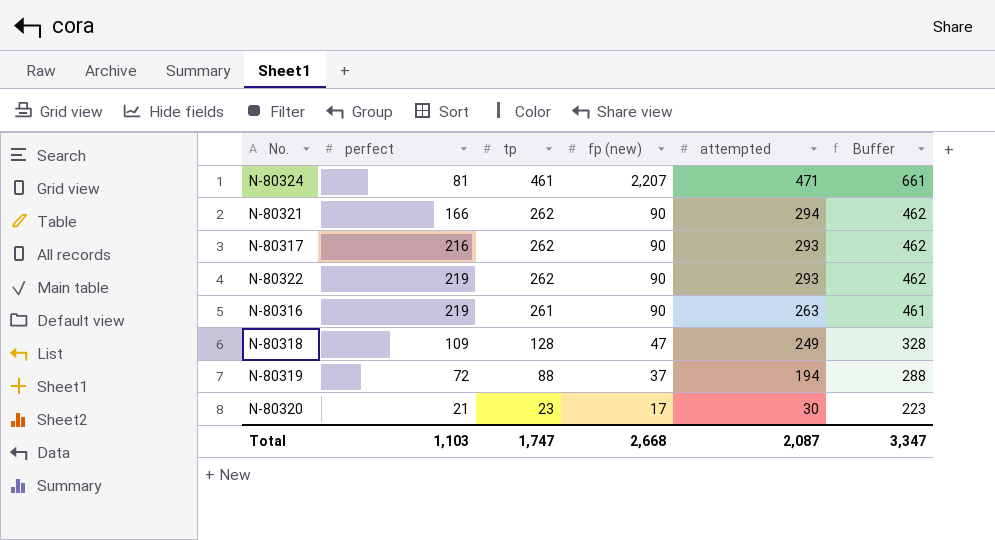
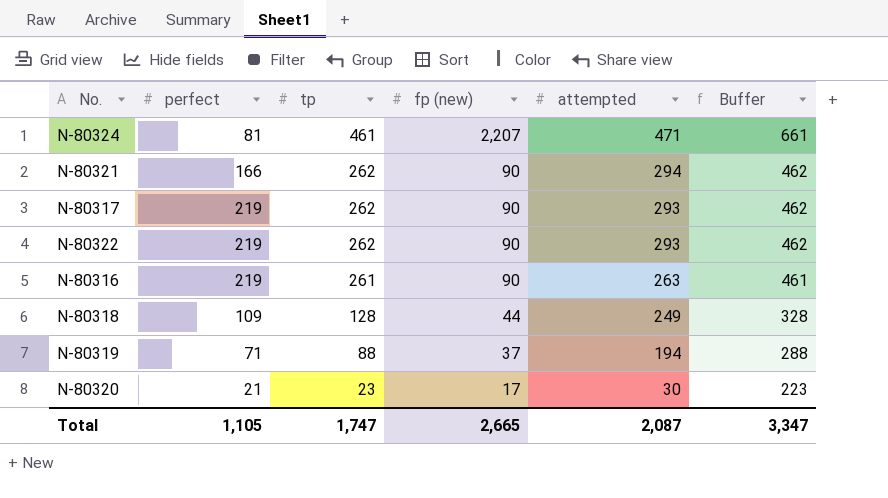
N-80317 | perfect: 216 -> 219
N-80318 | fp (new): 47 -> 44
N-80319 | perfect: 72 -> 71
Total | perfect: 1,103 -> 1,105
Total | fp (new): 2,668 -> 2,665

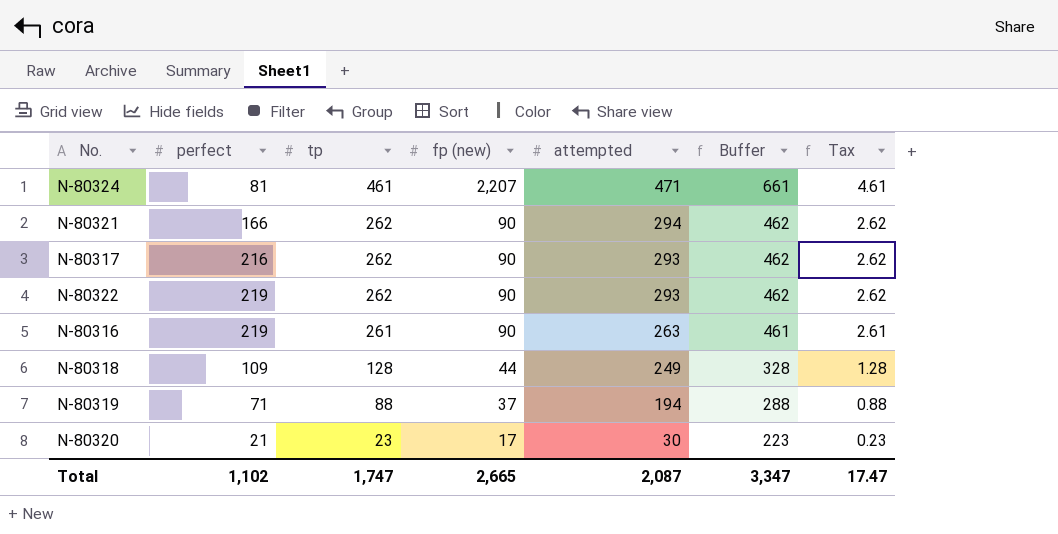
column Tax | formula: none -> [tp] * 0.01
N-80317 | perfect: 219 -> 216
Total | perfect: 1,105 -> 1,102

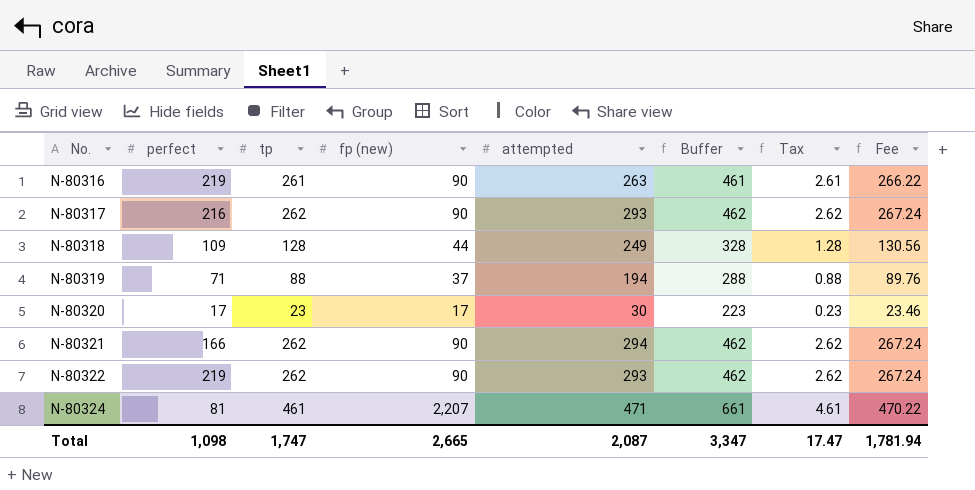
row order: tp descending -> No. ascending
column Fee | formula: none -> [tp] * 1.02
N-80320 | perfect: 21 -> 17
Total | perfect: 1,102 -> 1,098

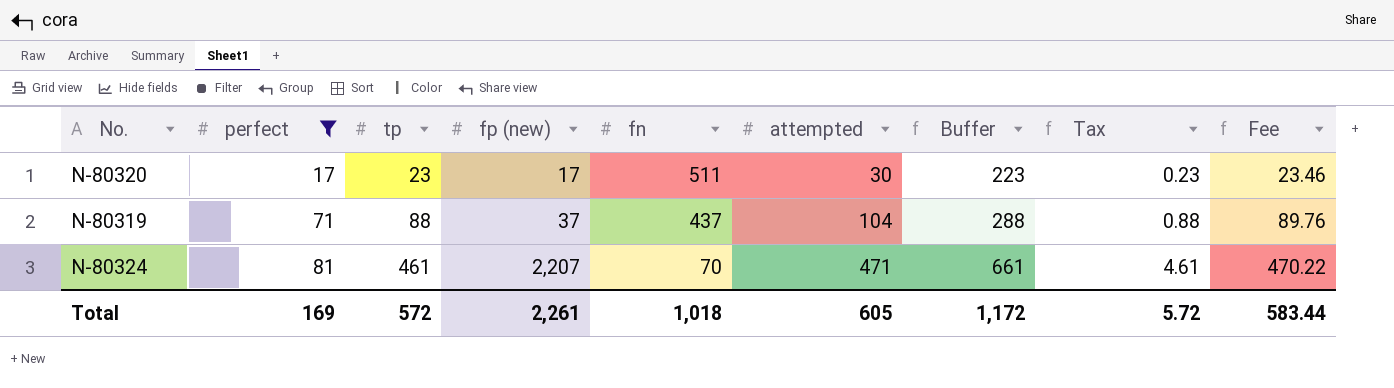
filter: none -> perfect <= 81
row order: No. ascending -> perfect ascending
column fn | position: none -> 5
N-80319 | attempted: 194 -> 104
Total | perfect: 1,098 -> 169
Total | tp: 1,747 -> 572
Total | fp (new): 2,665 -> 2,261
Total | attempted: 2,087 -> 605
Total | Buffer: 3,347 -> 1,172
Total | Tax: 17.47 -> 5.72
Total | Fee: 1,781.94 -> 583.44

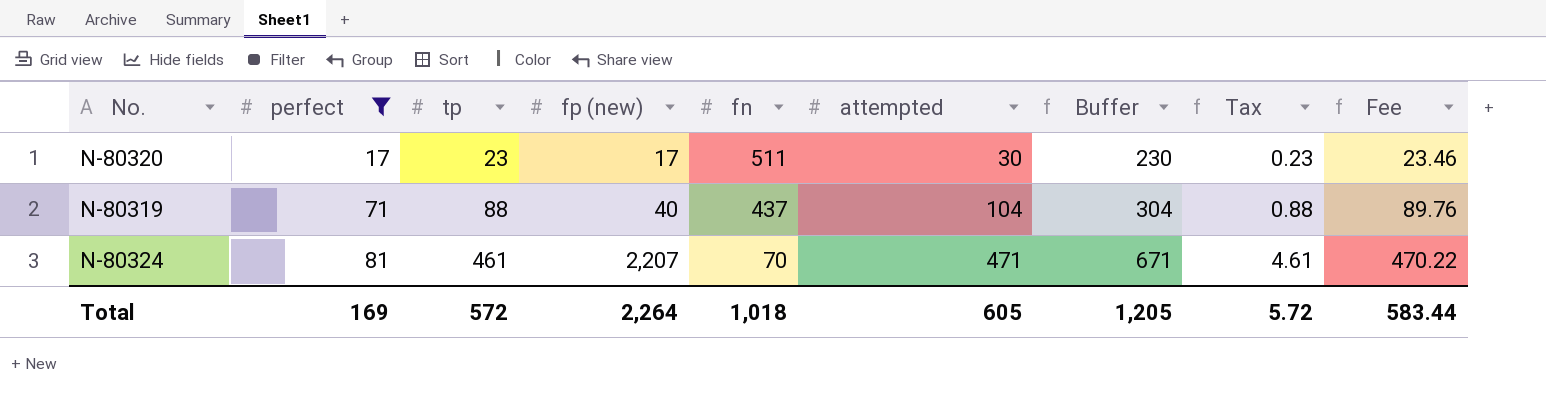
column Buffer | formula: [tp] + 200 -> [attempted] + 200
N-80319 | fp (new): 37 -> 40
Total | fp (new): 2,261 -> 2,264
Total | Buffer: 1,172 -> 1,205

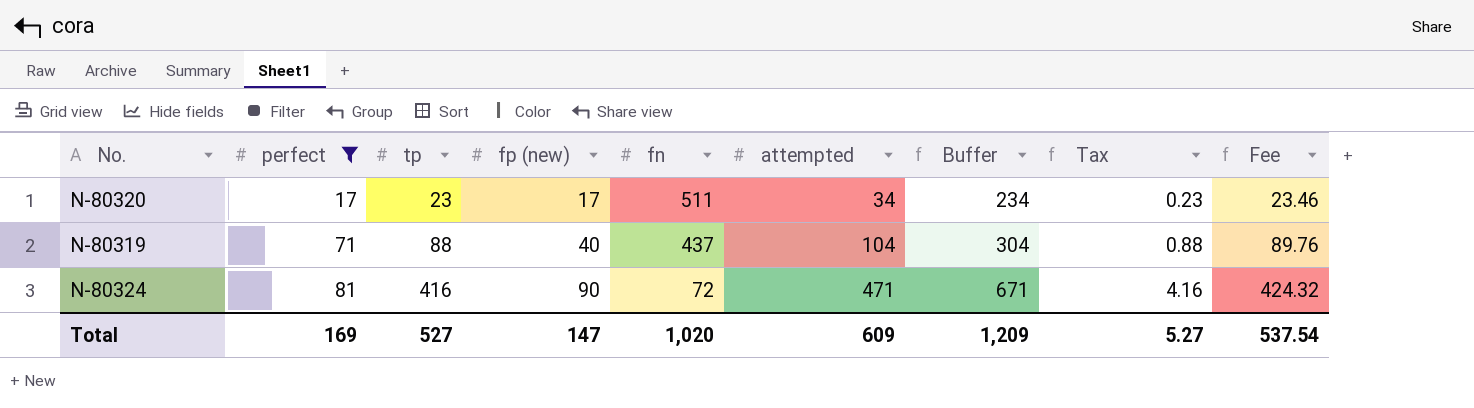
N-80320 | attempted: 30 -> 34
N-80320 | Buffer: 230 -> 234
N-80324 | tp: 461 -> 416
N-80324 | fp (new): 2,207 -> 90
N-80324 | fn: 70 -> 72
N-80324 | Tax: 4.61 -> 4.16
N-80324 | Fee: 470.22 -> 424.32
Total | tp: 572 -> 527
Total | fp (new): 2,264 -> 147
Total | fn: 1,018 -> 1,020
Total | attempted: 605 -> 609
Total | Buffer: 1,205 -> 1,209
Total | Tax: 5.72 -> 5.27
Total | Fee: 583.44 -> 537.54

